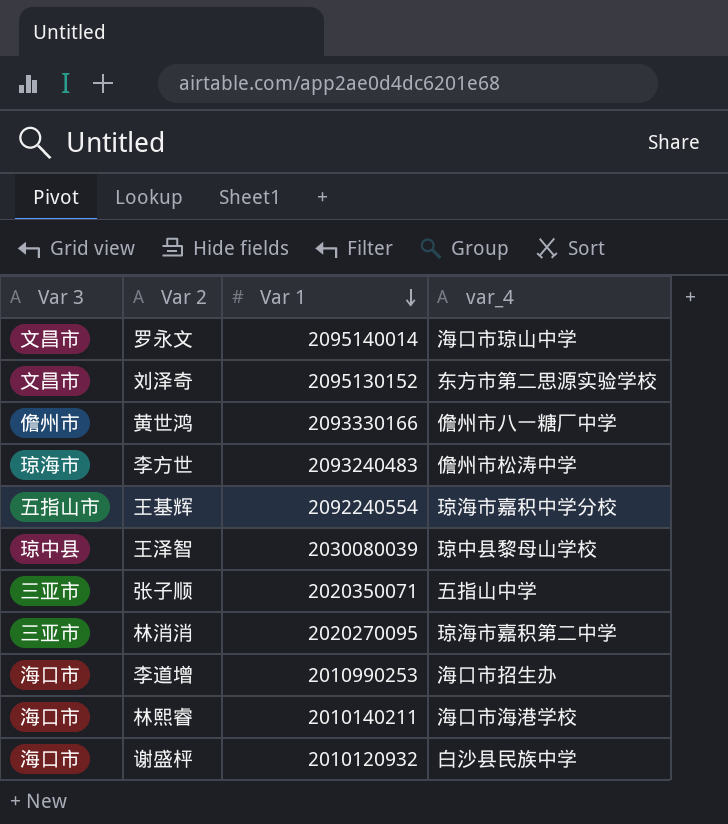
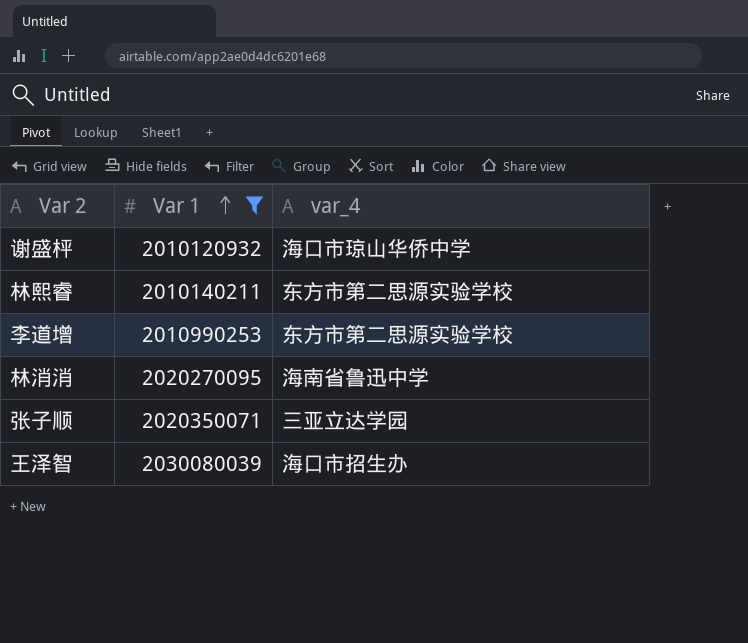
filter: none -> Var 1 <= 2030080039
row order: Var 1 descending -> Var 1 ascending
column Var 3 | position: 1 -> none
谢盛枰 | var_4: 白沙县民族中学 -> 海口市琼山华侨中学
林熙睿 | var_4: 海口市海港学校 -> 东方市第二思源实验学校
李道增 | var_4: 海口市招生办 -> 东方市第二思源实验学校
林消消 | var_4: 琼海市嘉积第二中学 -> 海南省鲁迅中学
张子顺 | var_4: 五指山中学 -> 三亚立达学园
王泽智 | var_4: 琼中县黎母山学校 -> 海口市招生办

